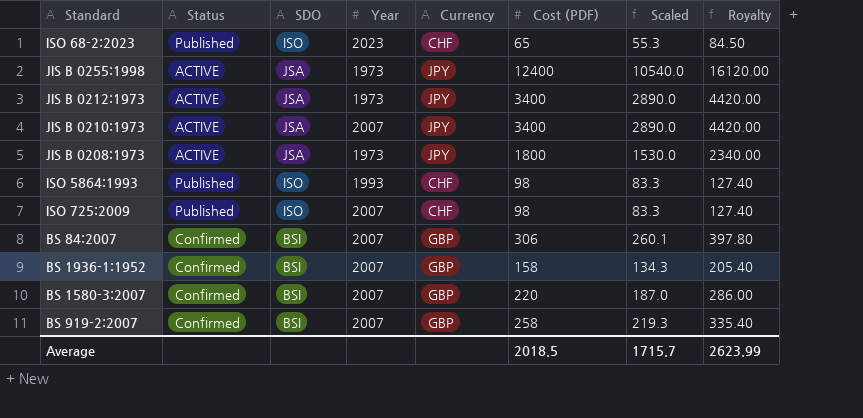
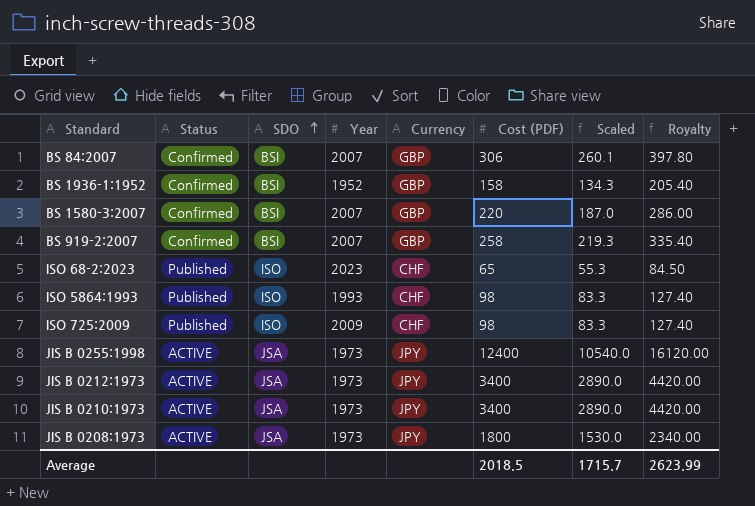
row order: none -> SDO ascending
BS 1936-1:1952 | Year: 2007 -> 1952
ISO 725:2009 | Year: 2007 -> 2009
JIS B 0210:1973 | Year: 2007 -> 1973

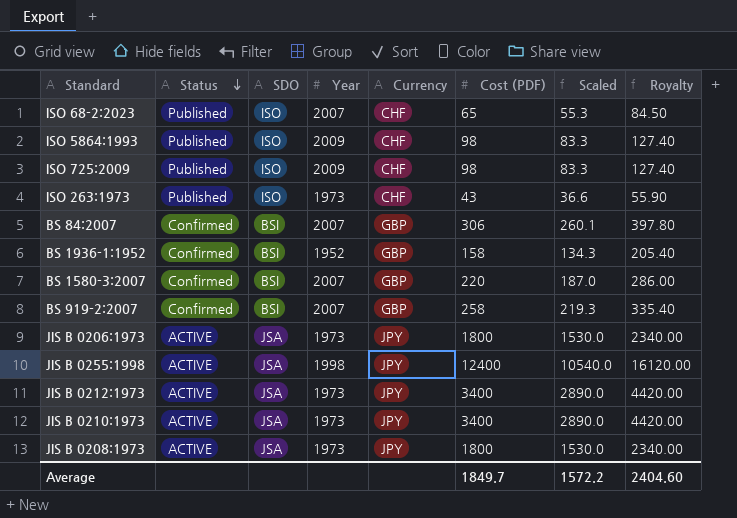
row order: SDO ascending -> Status descending
ISO 68-2:2023 | Year: 2023 -> 2007
ISO 5864:1993 | Year: 1993 -> 2009
row ISO 263:1973: none -> Published | ISO | 1973 | CHF | 43 | 36.6 | 55.90
row JIS B 0206:1973: none -> ACTIVE | JSA | 1973 | JPY | 1800 | 1530.0 | 2340.00
JIS B 0255:1998 | Year: 1973 -> 1998
Average | Cost (PDF): 2018.5 -> 1849.7
Average | Scaled: 1715.7 -> 1572.2
Average | Royalty: 2623.99 -> 2404.60

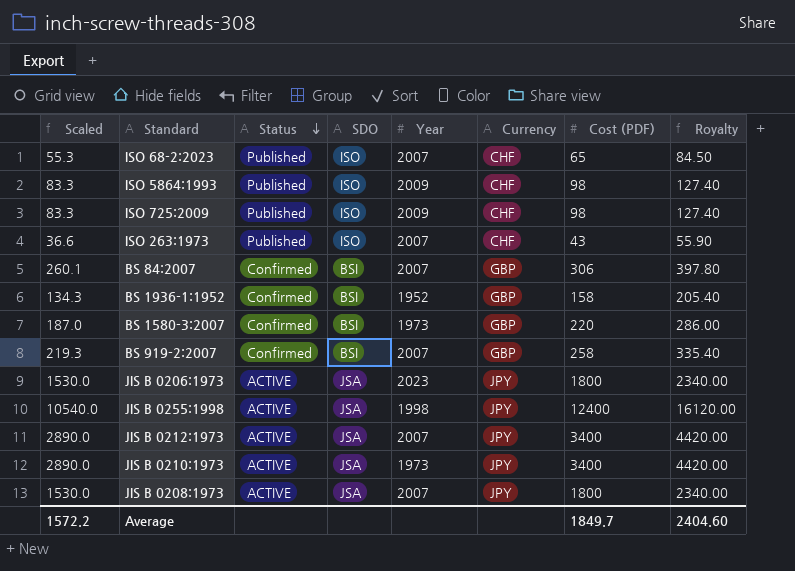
column Scaled | position: 7 -> 1
ISO 263:1973 | Year: 1973 -> 2007
BS 1580-3:2007 | Year: 2007 -> 1973
JIS B 0206:1973 | Year: 1973 -> 2023
JIS B 0212:1973 | Year: 1973 -> 2007
JIS B 0208:1973 | Year: 1973 -> 2007

